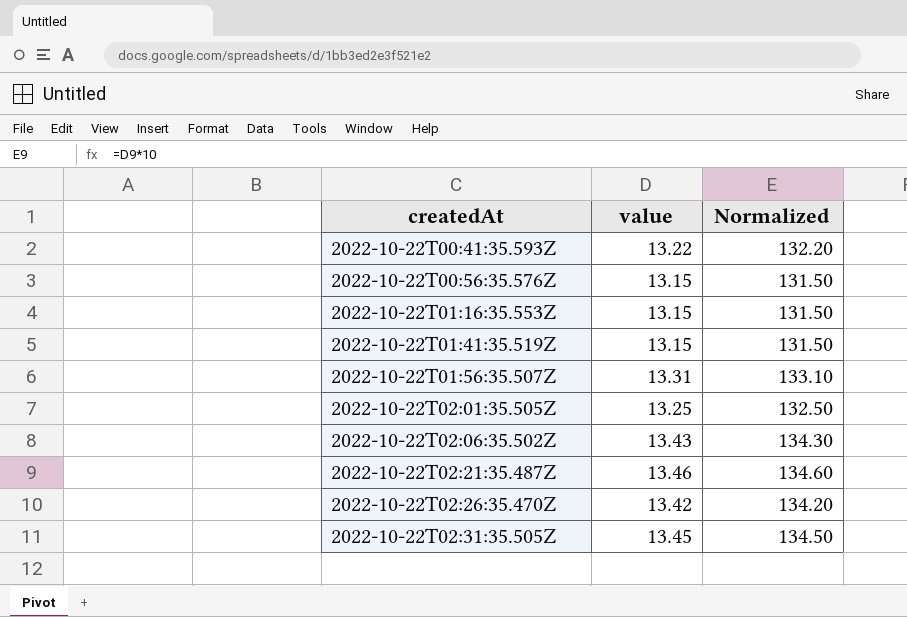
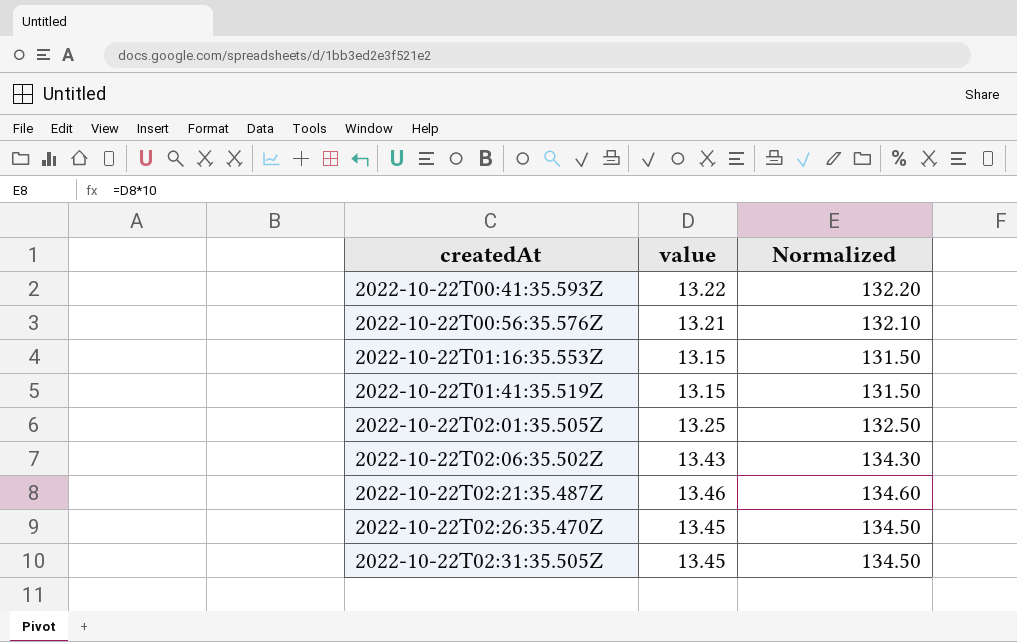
row 2022-10-22T01:56:35.507Z: 13.31 | 133.10 -> none
2022-10-22T00:56:35.576Z | value: 13.15 -> 13.21
2022-10-22T00:56:35.576Z | Normalized: 131.50 -> 132.10
2022-10-22T02:26:35.470Z | value: 13.42 -> 13.45
2022-10-22T02:26:35.470Z | Normalized: 134.20 -> 134.50

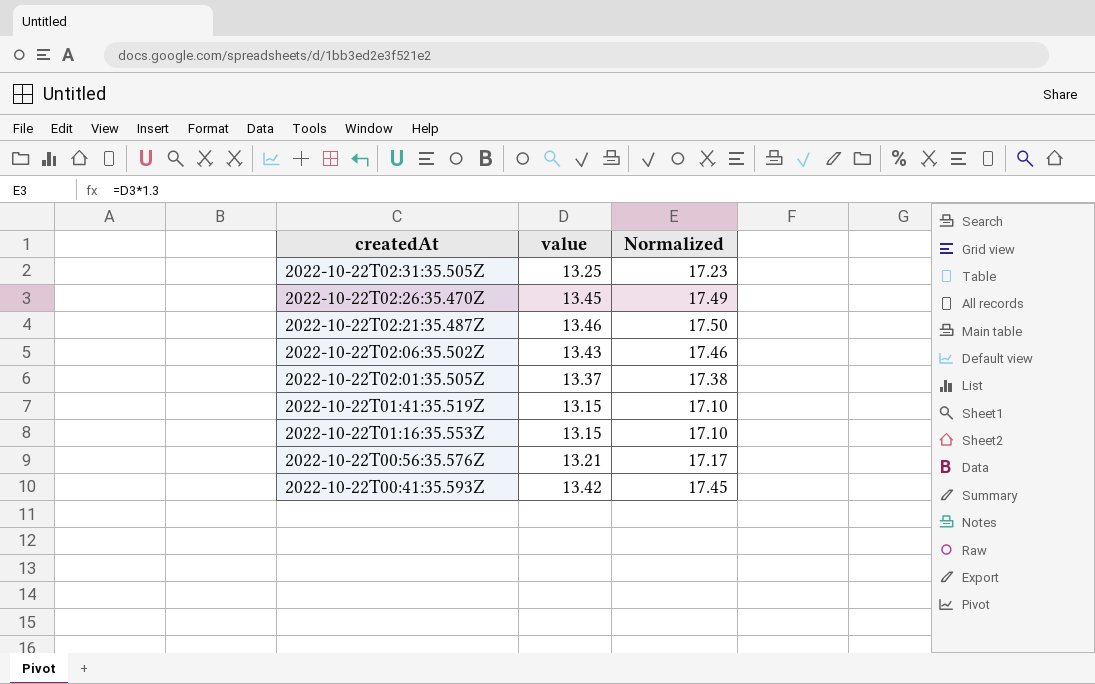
row order: createdAt ascending -> createdAt descending
column Normalized | formula: [value] * 10 -> [value] * 1.3
2022-10-22T02:31:35.505Z | value: 13.45 -> 13.25
2022-10-22T02:01:35.505Z | value: 13.25 -> 13.37
2022-10-22T00:41:35.593Z | value: 13.22 -> 13.42

